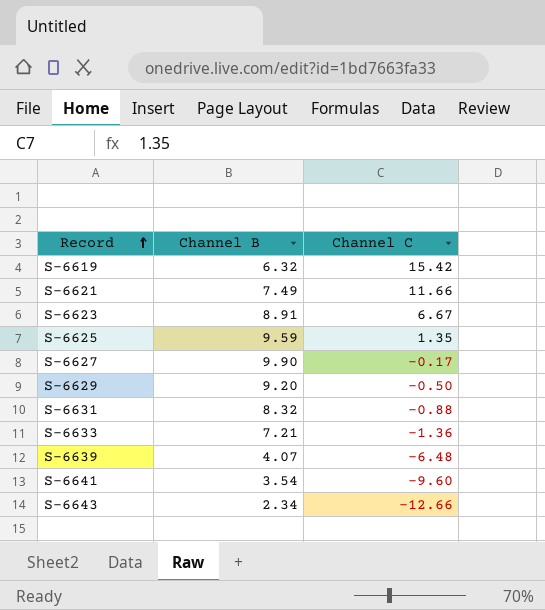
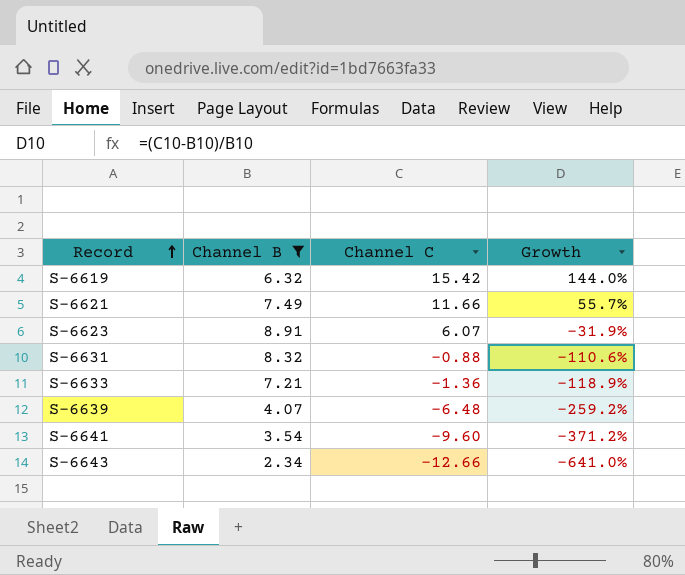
filter: none -> Channel B <= 8.91
column Growth | formula: none -> ([Channel C] - [Channel B]) / [Channel B]
S-6623 | Channel C: 6.67 -> 6.07

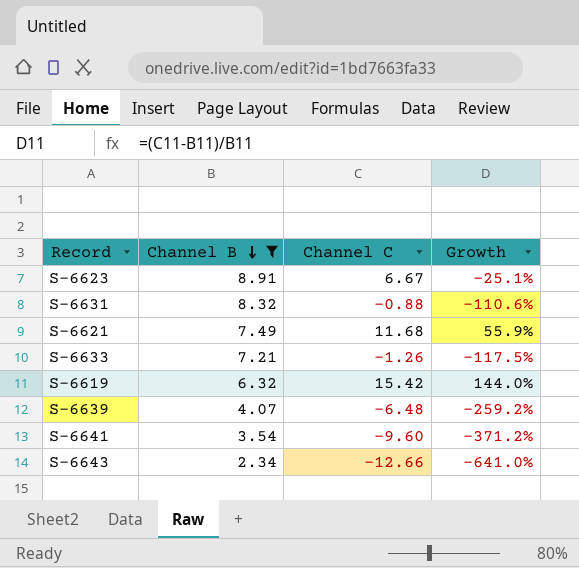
row order: Record ascending -> Channel B descending
S-6623 | Channel C: 6.07 -> 6.67
S-6623 | Growth: -31.9% -> -25.1%
S-6621 | Channel C: 11.66 -> 11.68
S-6621 | Growth: 55.7% -> 55.9%
S-6633 | Channel C: -1.36 -> -1.26
S-6633 | Growth: -118.9% -> -117.5%

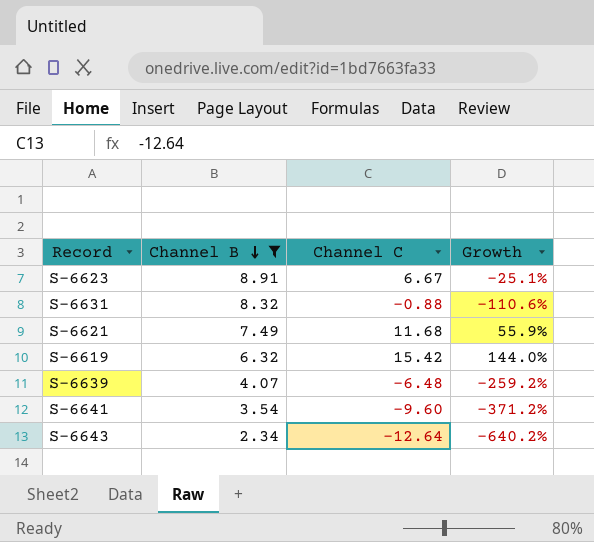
row S-6633: 7.21 | -1.26 | -117.5% -> none
S-6643 | Channel C: -12.66 -> -12.64
S-6643 | Growth: -641.0% -> -640.2%

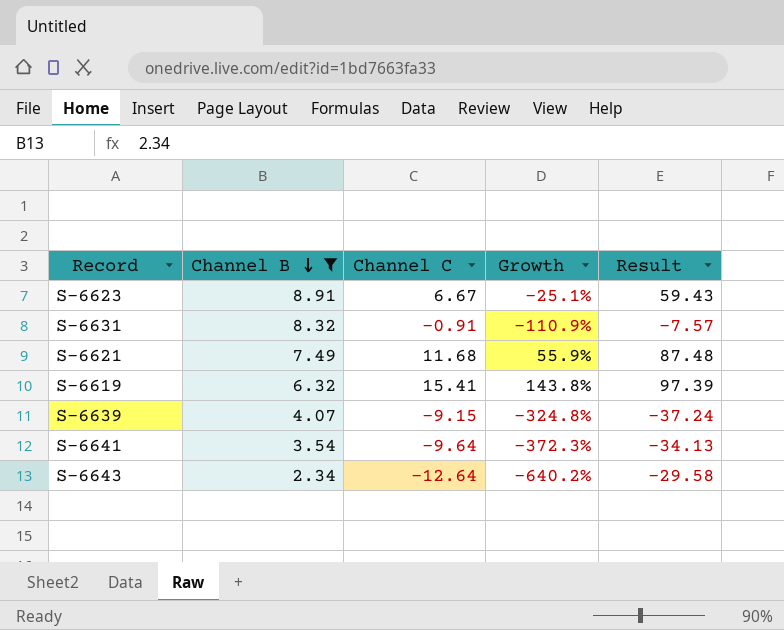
column Result | formula: none -> [Channel B] * [Channel C]
S-6631 | Channel C: -0.88 -> -0.91
S-6631 | Growth: -110.6% -> -110.9%
S-6619 | Channel C: 15.42 -> 15.41
S-6619 | Growth: 144.0% -> 143.8%
S-6639 | Channel C: -6.48 -> -9.15
S-6639 | Growth: -259.2% -> -324.8%
S-6641 | Channel C: -9.60 -> -9.64
S-6641 | Growth: -371.2% -> -372.3%

